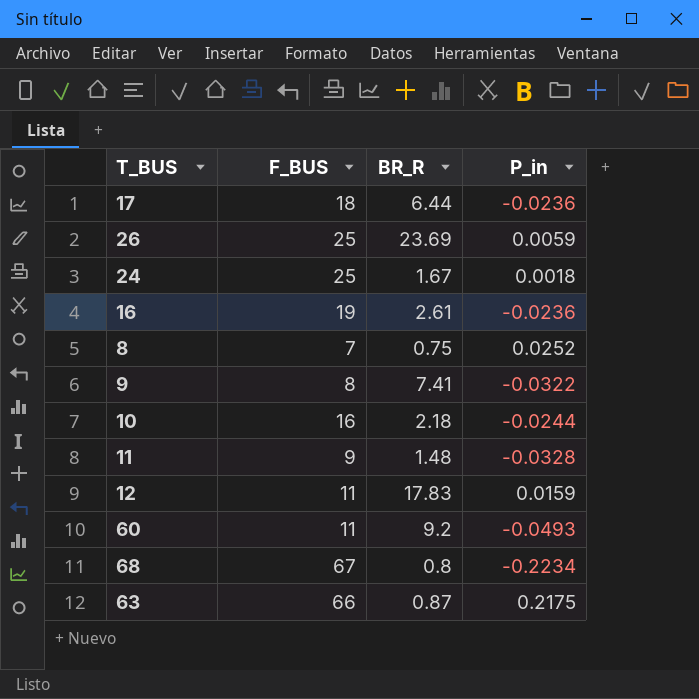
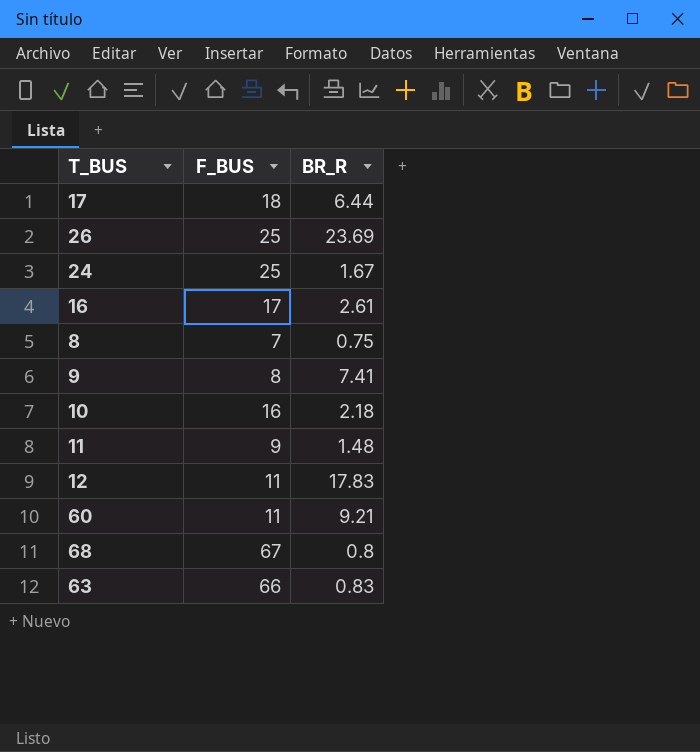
column P_in | position: 4 -> none
16 | F_BUS: 19 -> 17
60 | BR_R: 9.2 -> 9.21
63 | BR_R: 0.87 -> 0.83

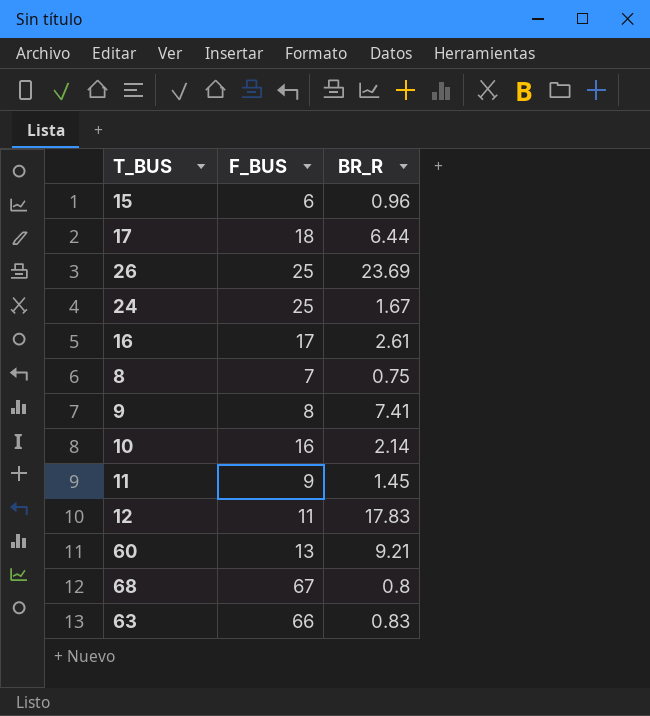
row 15: none -> 6 | 0.96
10 | BR_R: 2.18 -> 2.14
11 | BR_R: 1.48 -> 1.45
60 | F_BUS: 11 -> 13

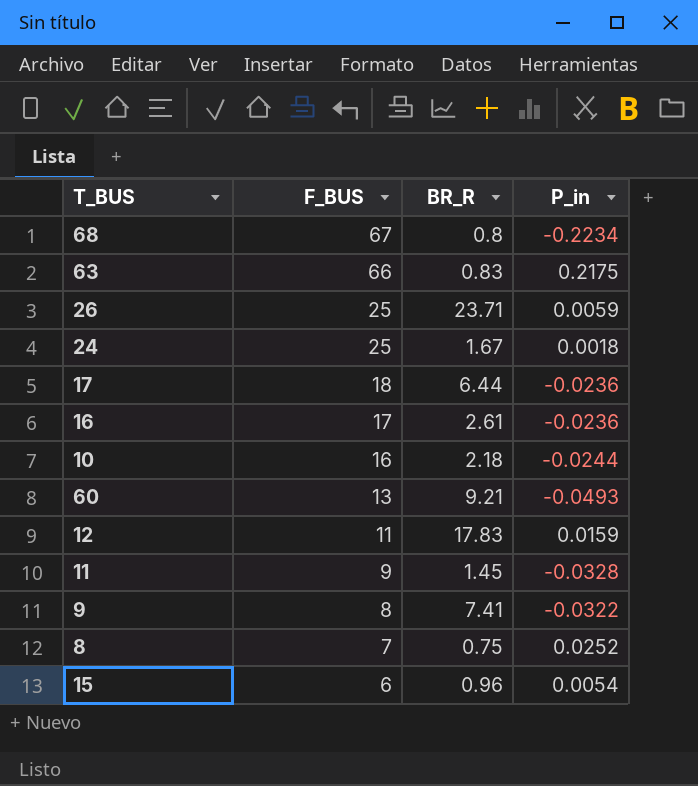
row order: none -> F_BUS descending
column P_in | position: none -> 4
26 | BR_R: 23.69 -> 23.71
10 | BR_R: 2.14 -> 2.18

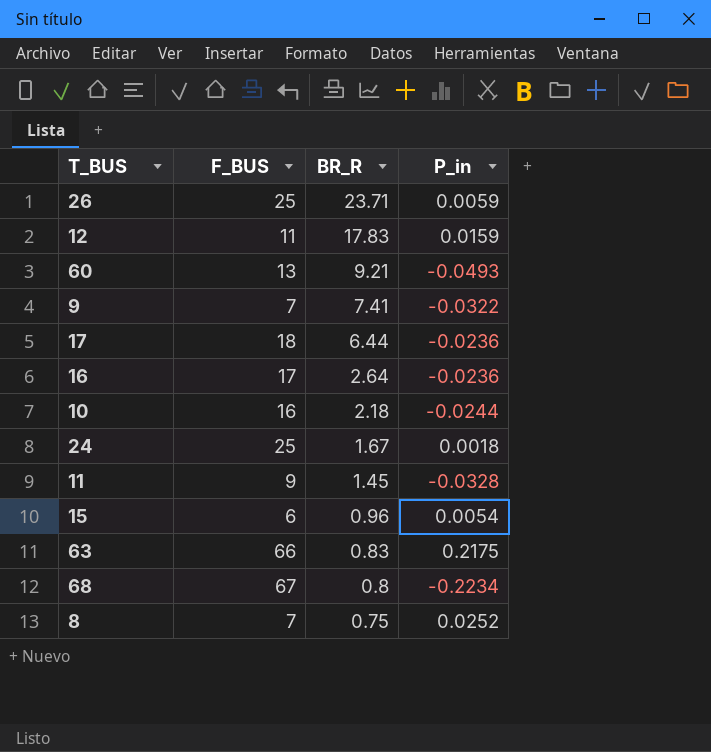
row order: F_BUS descending -> BR_R descending
9 | F_BUS: 8 -> 7
16 | BR_R: 2.61 -> 2.64

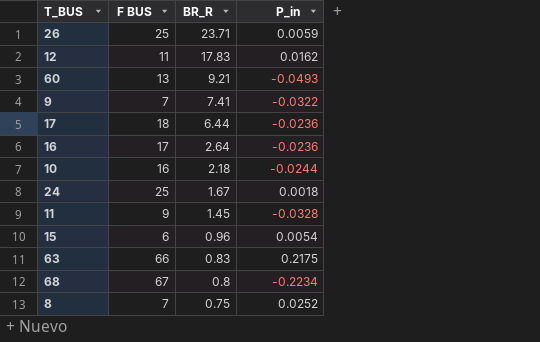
column name: F_BUS -> F BUS
12 | P_in: 0.0159 -> 0.0162

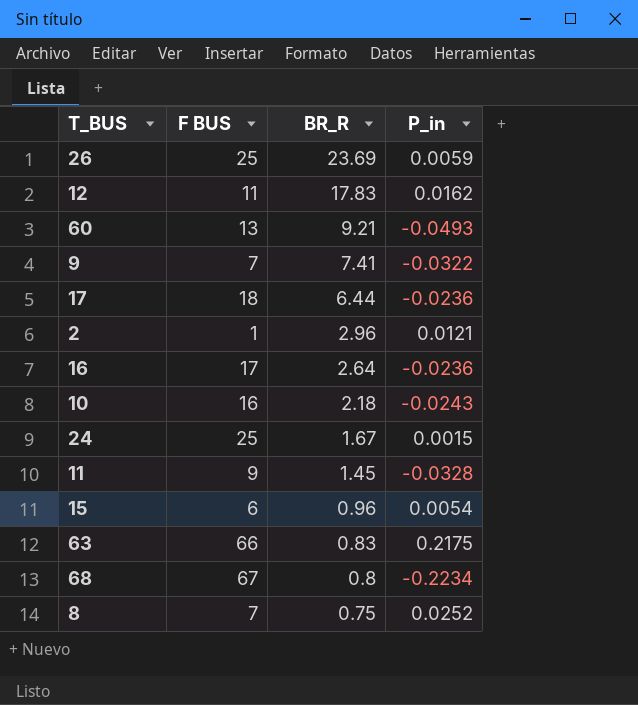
26 | BR_R: 23.71 -> 23.69
row 2: none -> 1 | 2.96 | 0.0121
10 | P_in: -0.0244 -> -0.0243
24 | P_in: 0.0018 -> 0.0015

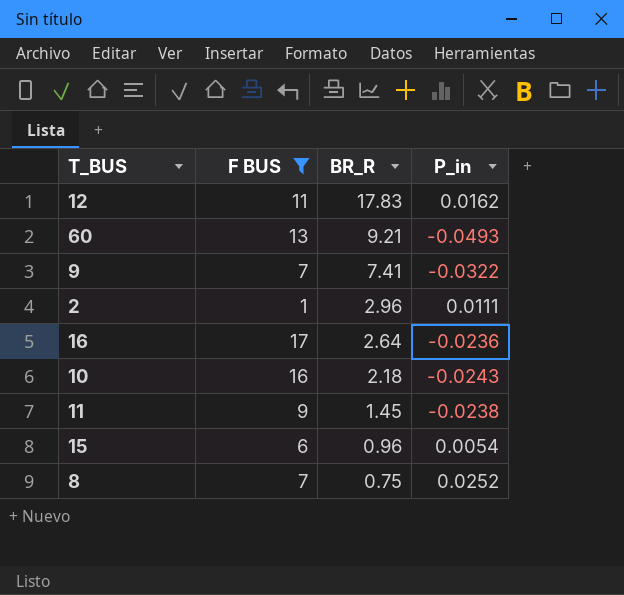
filter: none -> F BUS <= 17
2 | P_in: 0.0121 -> 0.0111
11 | P_in: -0.0328 -> -0.0238

